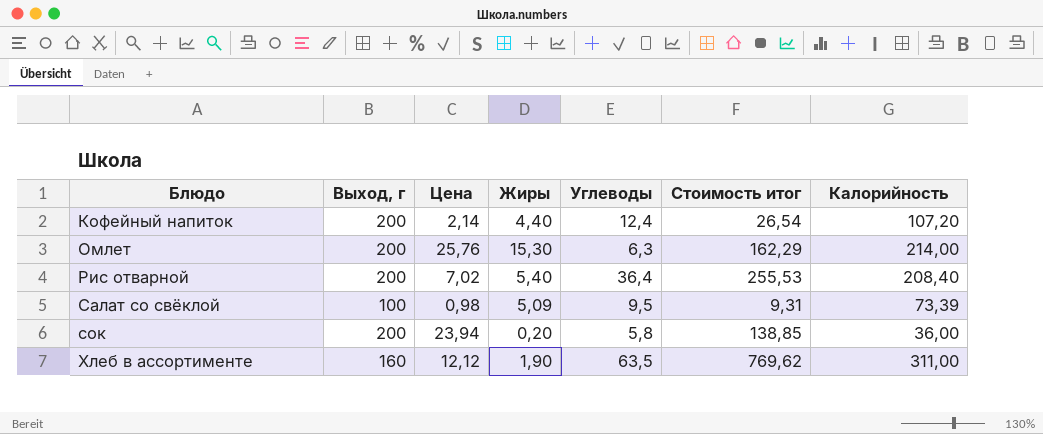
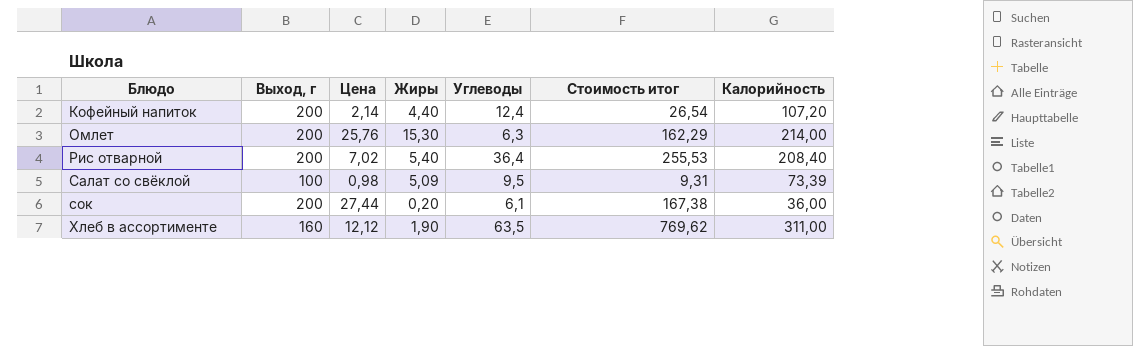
сок | Цена: 23,94 -> 27,44
сок | Углеводы: 5,8 -> 6,1
сок | Стоимость итог: 138,85 -> 167,38

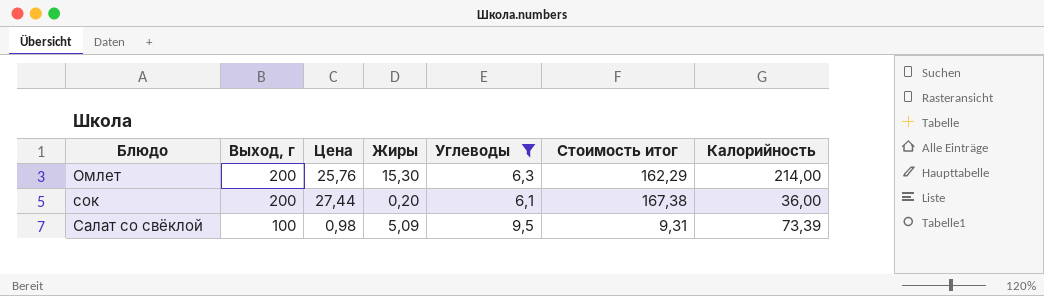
filter: none -> Углеводы <= 9,5
row order: Блюдо ascending -> Выход, г descending

